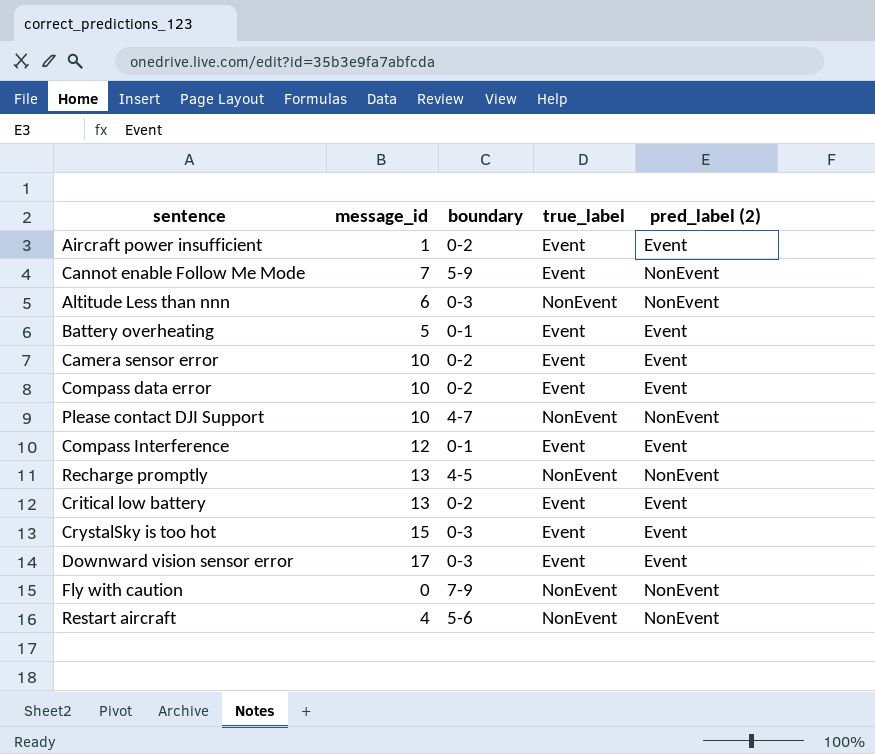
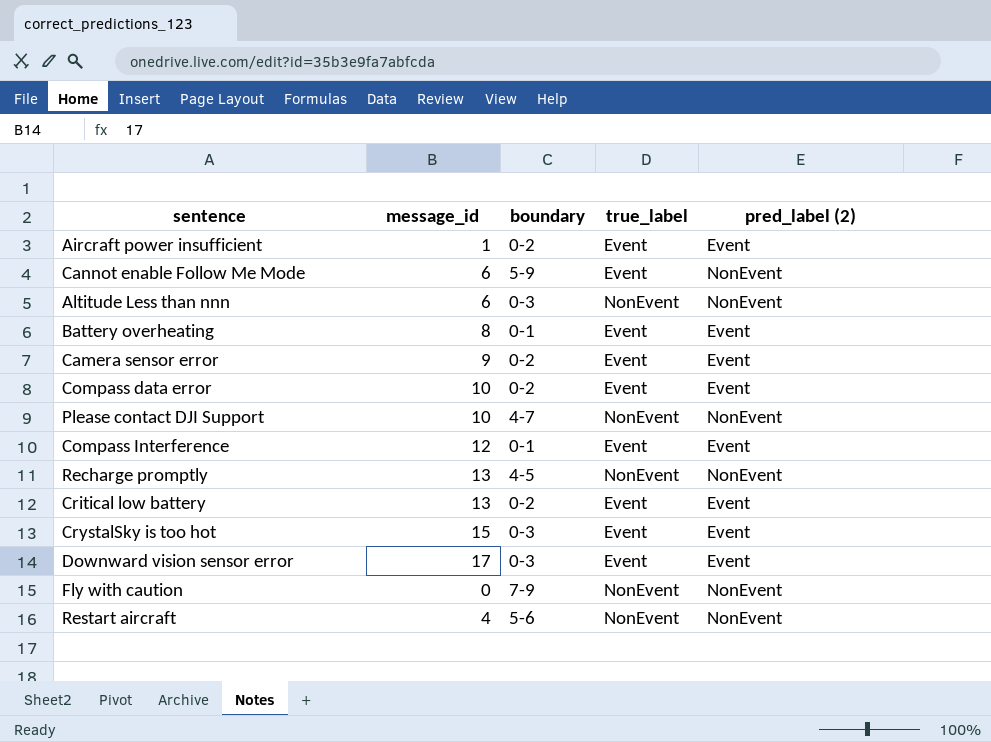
Cannot enable Follow Me Mode | message_id: 7 -> 6
Battery overheating | message_id: 5 -> 8
Camera sensor error | message_id: 10 -> 9

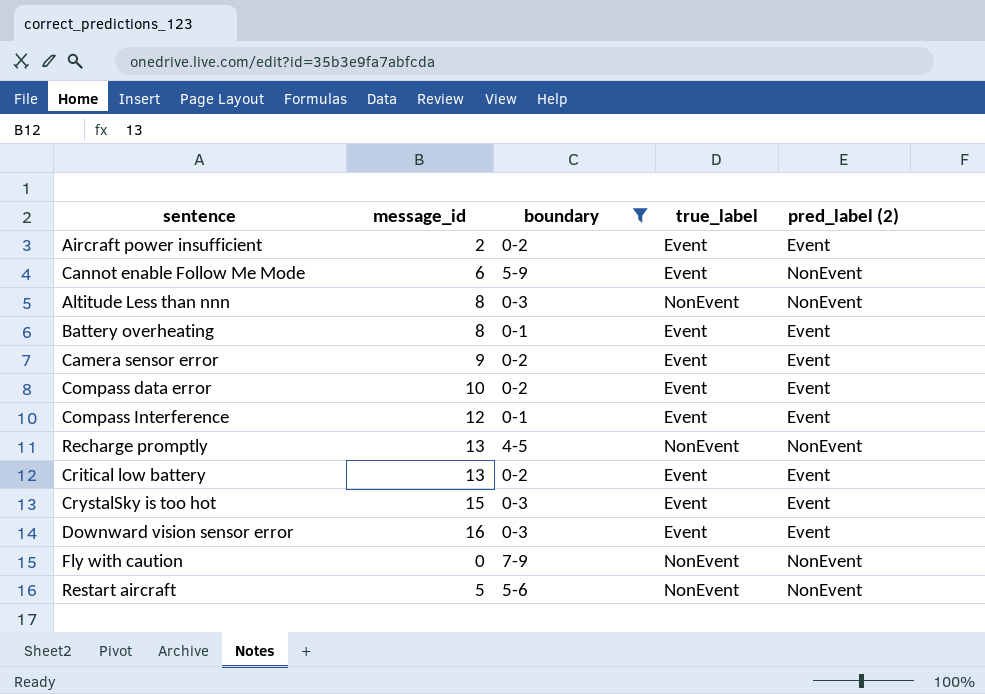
filter: none -> boundary != 4-7
Aircraft power insufficient | message_id: 1 -> 2
Altitude Less than nnn | message_id: 6 -> 8
Downward vision sensor error | message_id: 17 -> 16
Restart aircraft | message_id: 4 -> 5

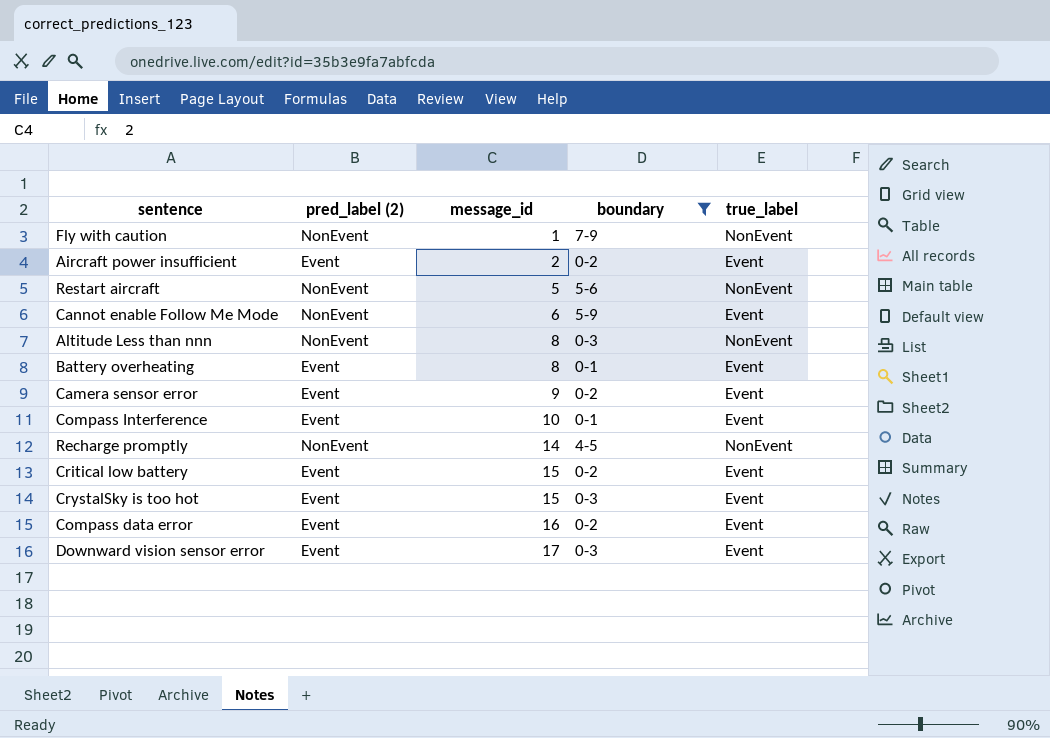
row order: none -> message_id ascending
column pred_label (2) | position: 5 -> 2
Fly with caution | message_id: 0 -> 1
Compass Interference | message_id: 12 -> 10
Recharge promptly | message_id: 13 -> 14
Critical low battery | message_id: 13 -> 15
Compass data error | message_id: 10 -> 16
Downward vision sensor error | message_id: 16 -> 17

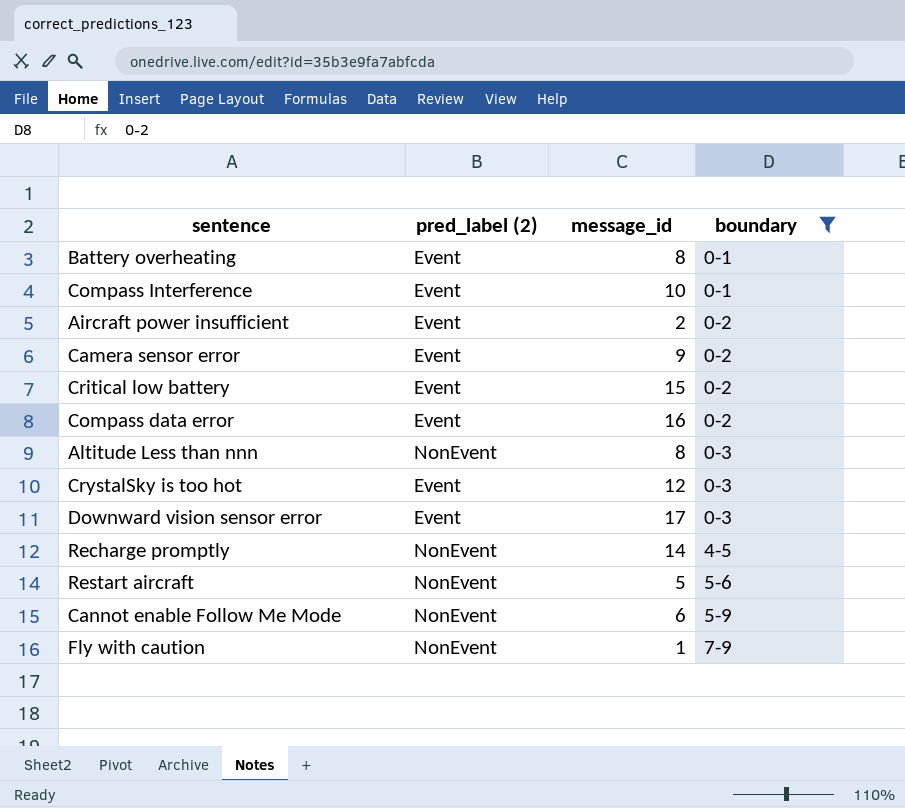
row order: message_id ascending -> boundary ascending
column true_label | position: 5 -> none
CrystalSky is too hot | message_id: 15 -> 12

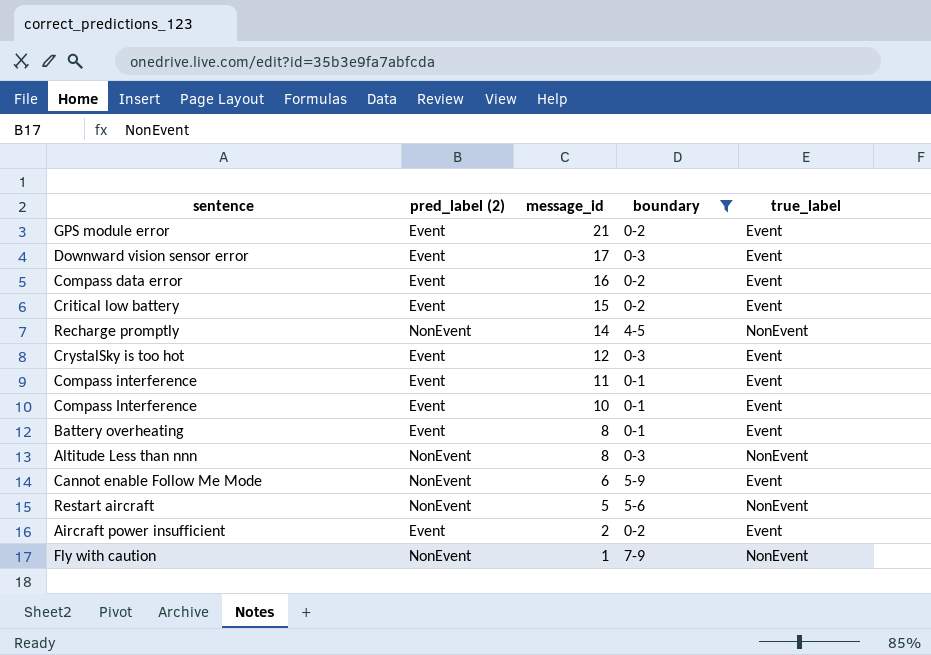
row order: boundary ascending -> message_id descending
column true_label | position: none -> 5
row Camera sensor error: Event | 9 | 0-2 -> none
row GPS module error: none -> Event | 21 | 0-2 | Event
row Compass interference: none -> Event | 11 | 0-1 | Event

